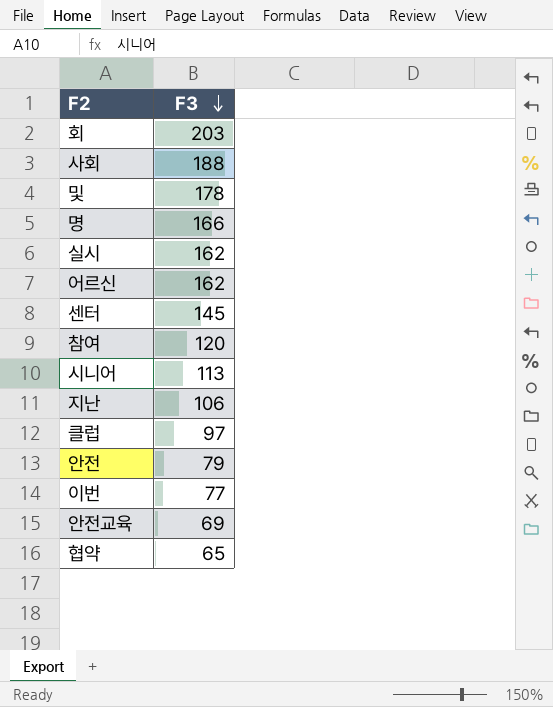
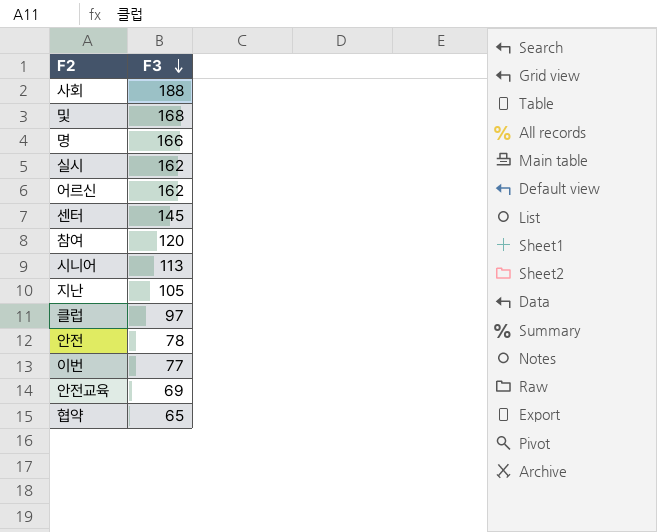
row 회: 203 -> none
및 | F3: 178 -> 168
지난 | F3: 106 -> 105
안전 | F3: 79 -> 78

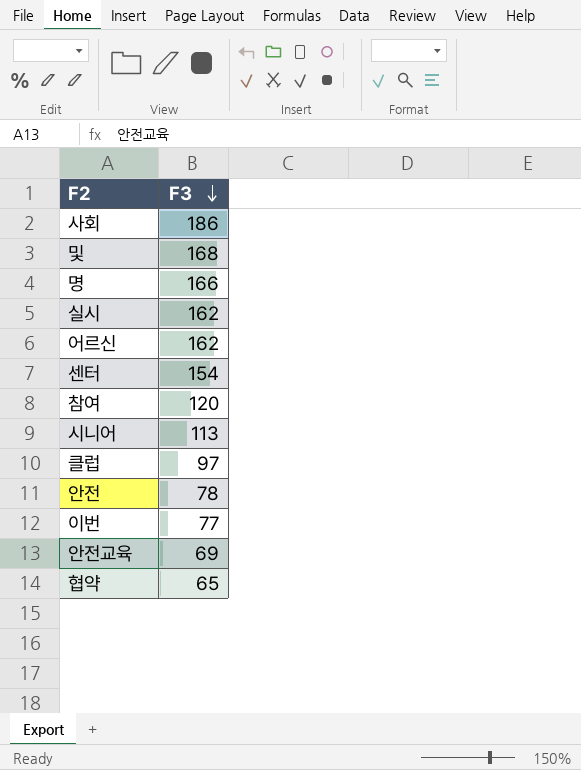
row 지난: 105 -> none
사회 | F3: 188 -> 186
센터 | F3: 145 -> 154

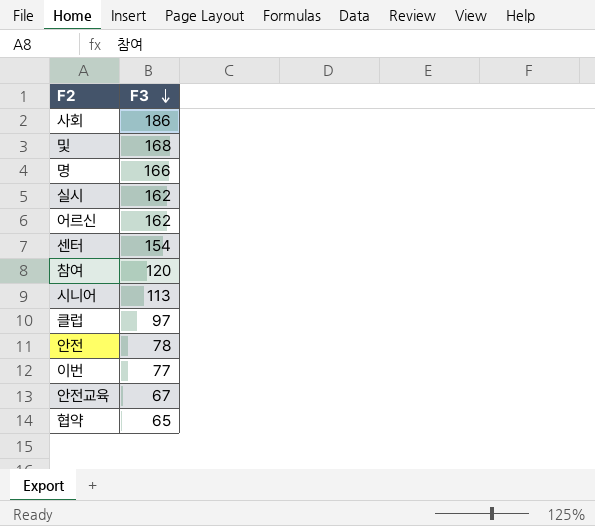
안전교육 | F3: 69 -> 67

